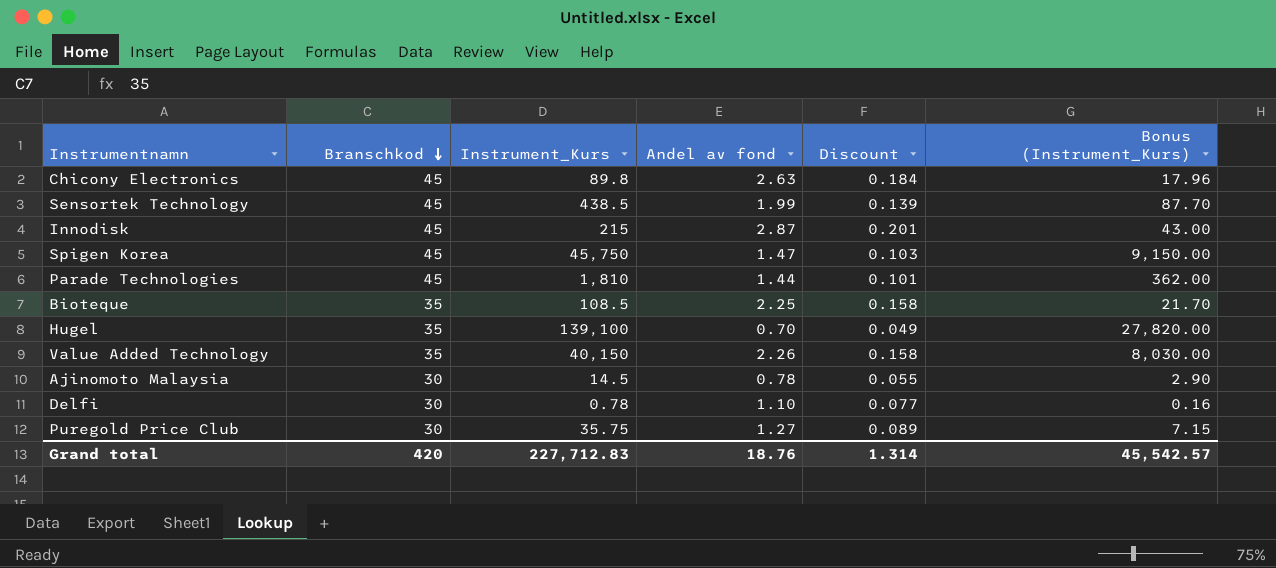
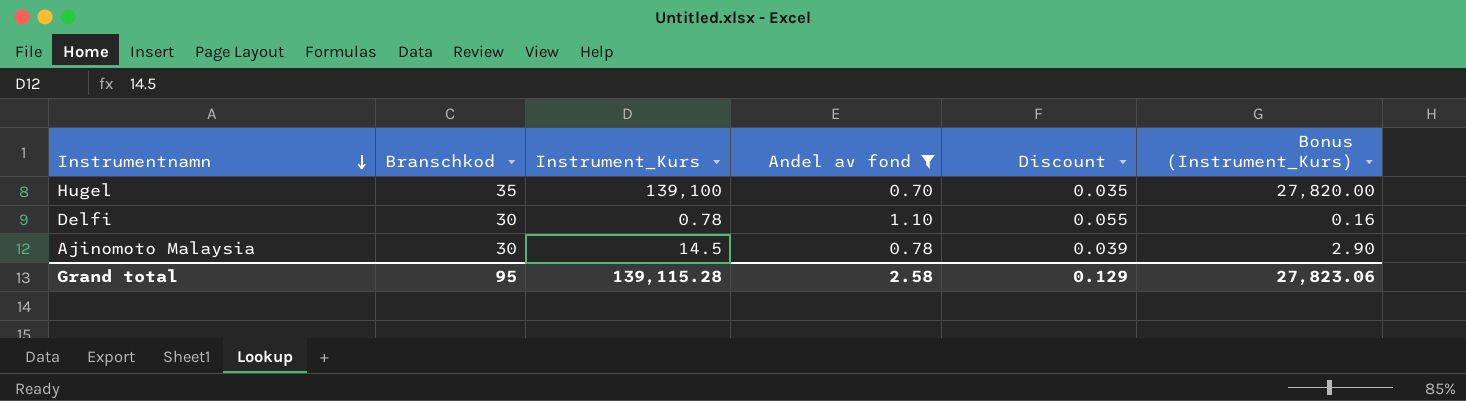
filter: none -> Andel av fond <= 1.10
row order: Branschkod descending -> Instrumentnamn descending
column Discount | formula: [Andel av fond] * 0.07 -> [Andel av fond] * 0.05
Grand total | Branschkod: 420 -> 95
Grand total | Instrument_Kurs: 227,712.83 -> 139,115.28
Grand total | Andel av fond: 18.76 -> 2.58
Grand total | Discount: 1.314 -> 0.129
Grand total | Bonus (Instrument_Kurs): 45,542.57 -> 27,823.06

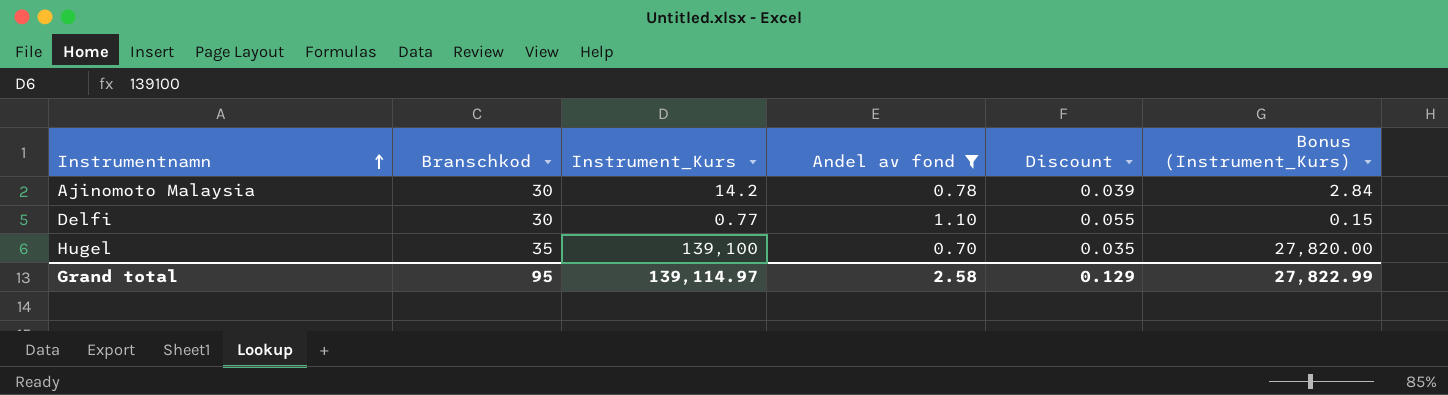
row order: Instrumentnamn descending -> Instrumentnamn ascending
Ajinomoto Malaysia | Instrument_Kurs: 14.5 -> 14.2
Ajinomoto Malaysia | Bonus (Instrument_Kurs): 2.90 -> 2.84
Delfi | Instrument_Kurs: 0.78 -> 0.77
Delfi | Bonus (Instrument_Kurs): 0.16 -> 0.15
Grand total | Instrument_Kurs: 139,115.28 -> 139,114.97
Grand total | Bonus (Instrument_Kurs): 27,823.06 -> 27,822.99

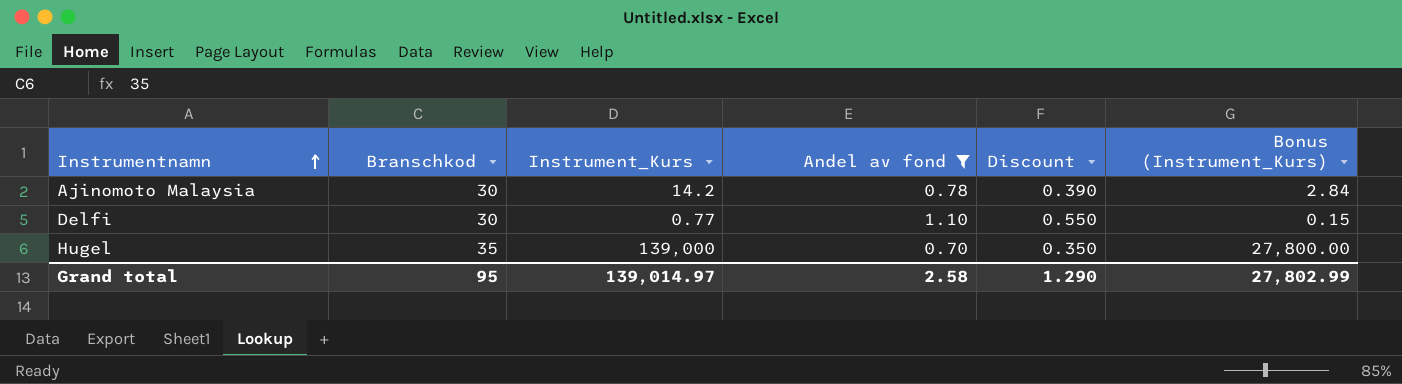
column Discount | formula: [Andel av fond] * 0.05 -> [Andel av fond] * 0.5
Hugel | Instrument_Kurs: 139,100 -> 139,000
Hugel | Bonus (Instrument_Kurs): 27,820.00 -> 27,800.00
Grand total | Instrument_Kurs: 139,114.97 -> 139,014.97
Grand total | Discount: 0.129 -> 1.290
Grand total | Bonus (Instrument_Kurs): 27,822.99 -> 27,802.99

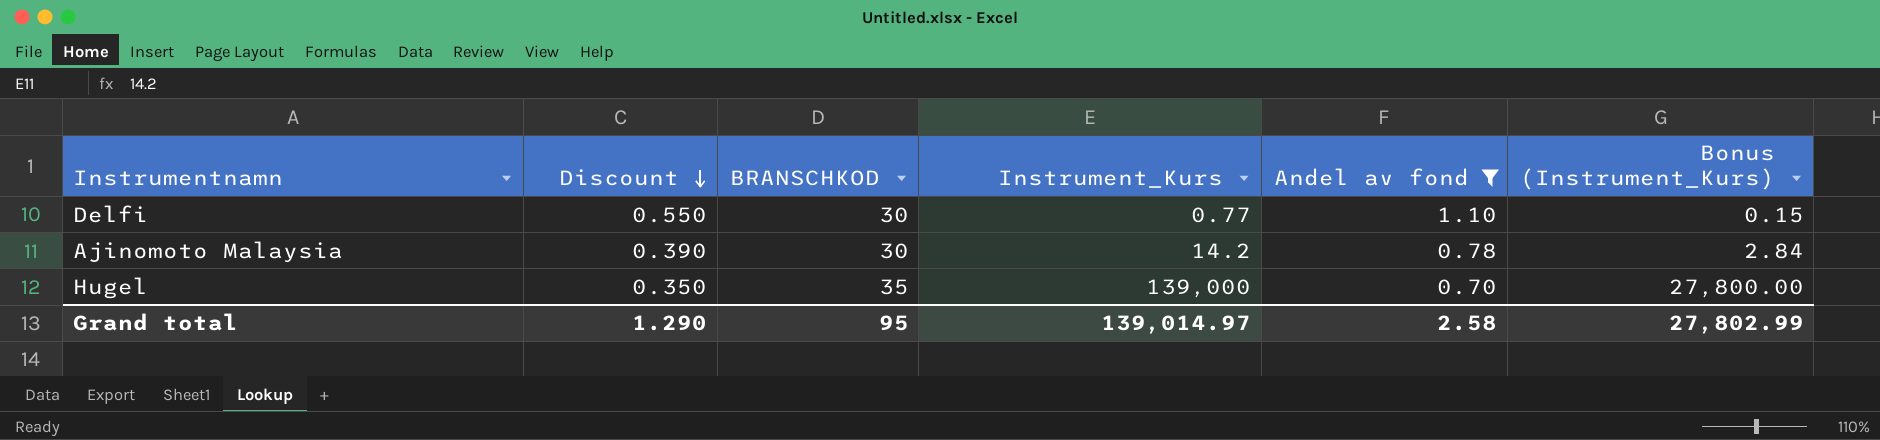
row order: Instrumentnamn ascending -> Discount descending
column Discount | position: 5 -> 2
column name: Branschkod -> BRANSCHKOD

